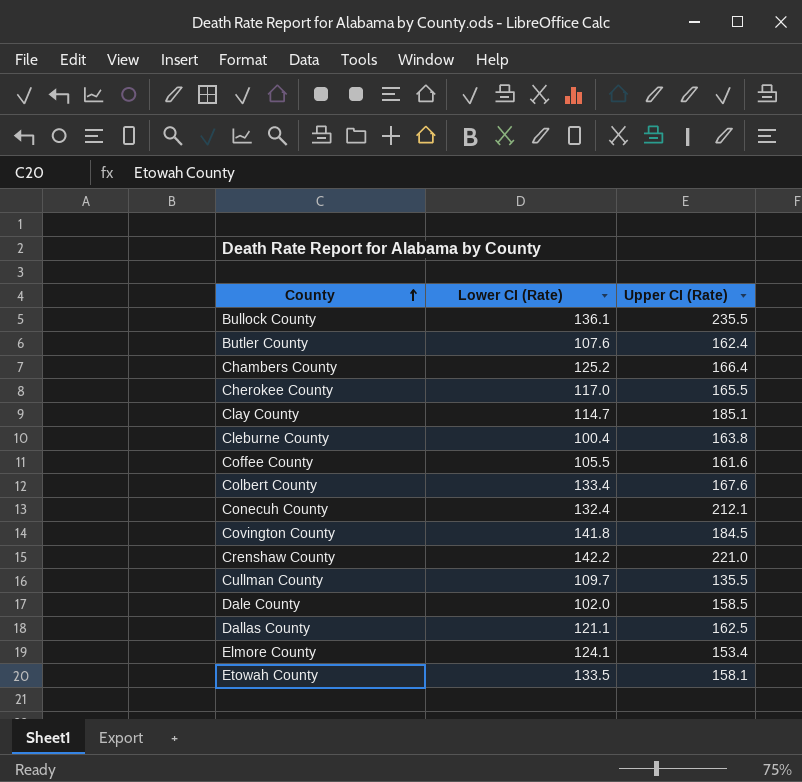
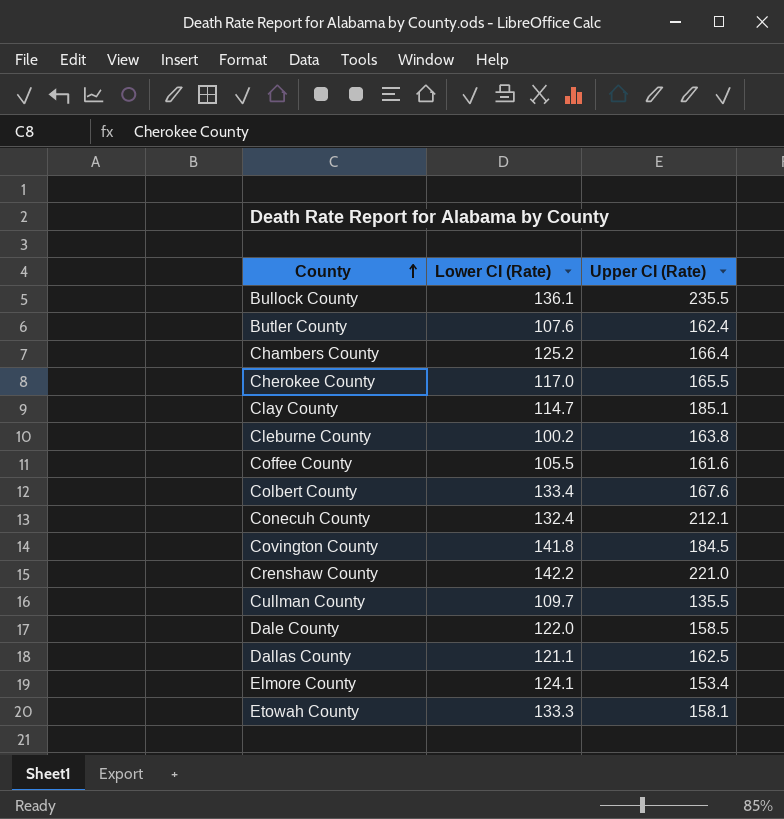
Cleburne County | Lower CI (Rate): 100.4 -> 100.2
Dale County | Lower CI (Rate): 102.0 -> 122.0
Etowah County | Lower CI (Rate): 133.5 -> 133.3

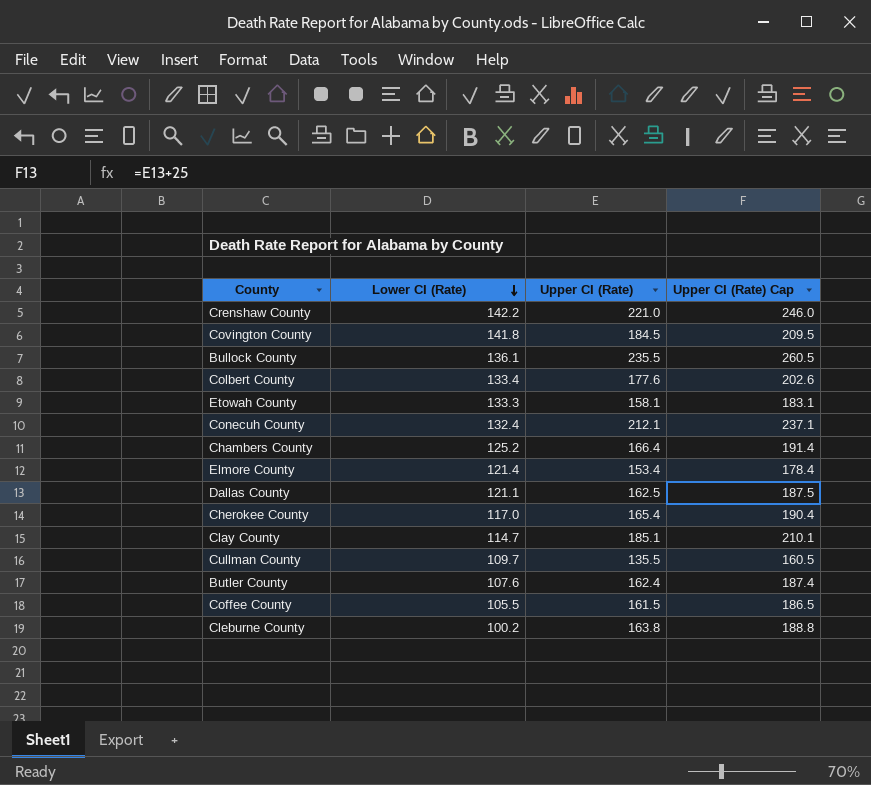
row order: County ascending -> Lower CI (Rate) descending
column Upper CI (Rate) Cap | formula: none -> [Upper CI (Rate)] + 25
row Dale County: 122.0 | 158.5 -> none
Colbert County | Upper CI (Rate): 167.6 -> 177.6
Elmore County | Lower CI (Rate): 124.1 -> 121.4
Cherokee County | Upper CI (Rate): 165.5 -> 165.4
Coffee County | Upper CI (Rate): 161.6 -> 161.5

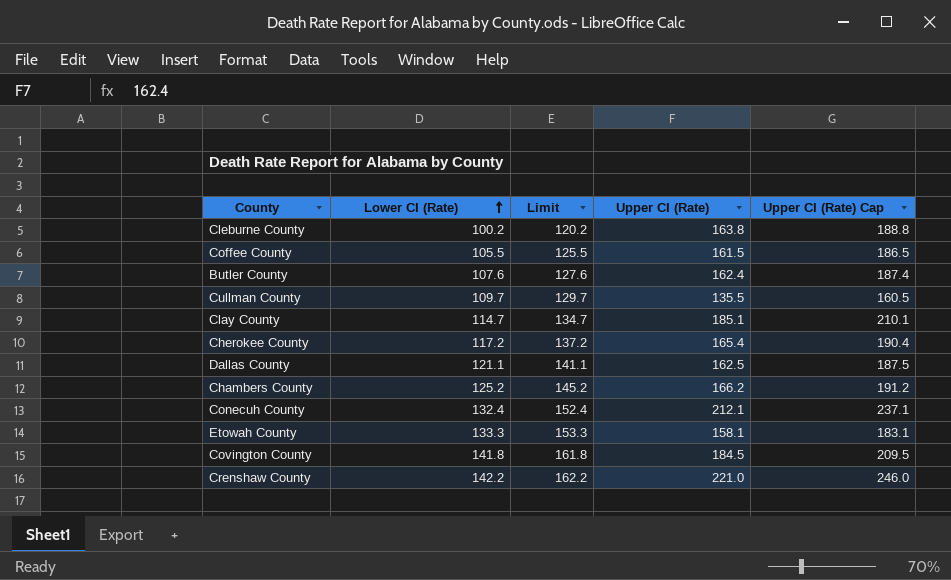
row order: Lower CI (Rate) descending -> Lower CI (Rate) ascending
column Limit | formula: none -> [Lower CI (Rate)] + 20
row Bullock County: 136.1 | 235.5 | 260.5 -> none
row Colbert County: 133.4 | 177.6 | 202.6 -> none
row Elmore County: 121.4 | 153.4 | 178.4 -> none
Cherokee County | Lower CI (Rate): 117.0 -> 117.2
Chambers County | Upper CI (Rate): 166.4 -> 166.2
Chambers County | Upper CI (Rate) Cap: 191.4 -> 191.2

